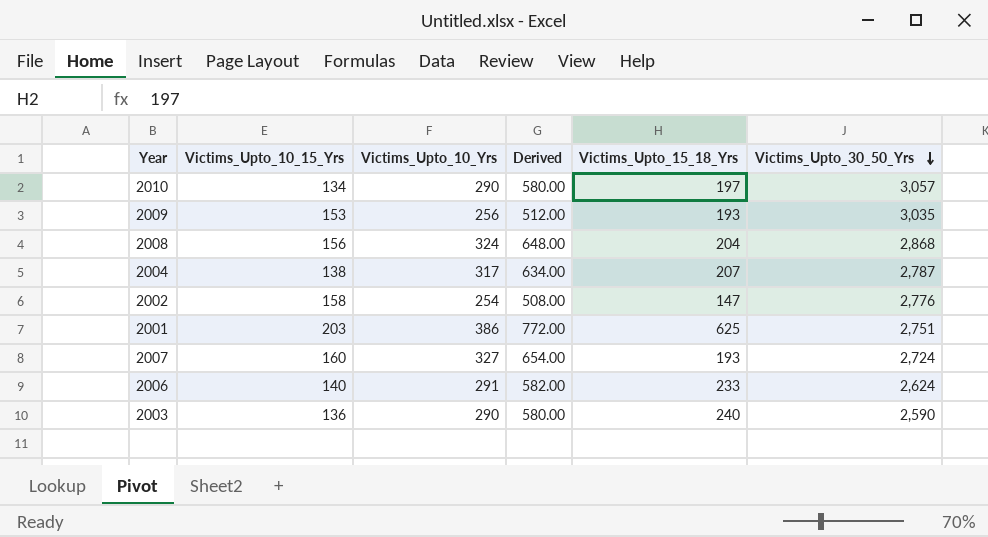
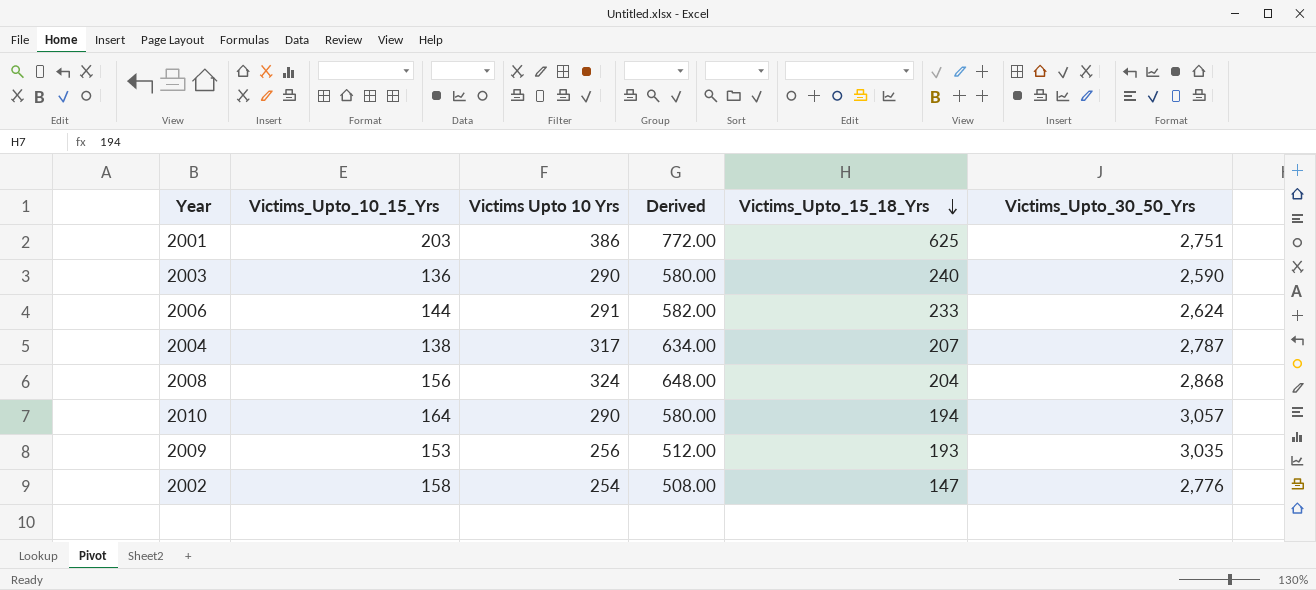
row order: Victims_Upto_30_50_Yrs descending -> Victims_Upto_15_18_Yrs descending
column name: Victims_Upto_10_Yrs -> Victims Upto 10 Yrs
row 2007: 160 | 327 | 654.00 | 193 | 2,724 -> none
2006 | Victims_Upto_10_15_Yrs: 140 -> 144
2010 | Victims_Upto_10_15_Yrs: 134 -> 164
2010 | Victims_Upto_15_18_Yrs: 197 -> 194

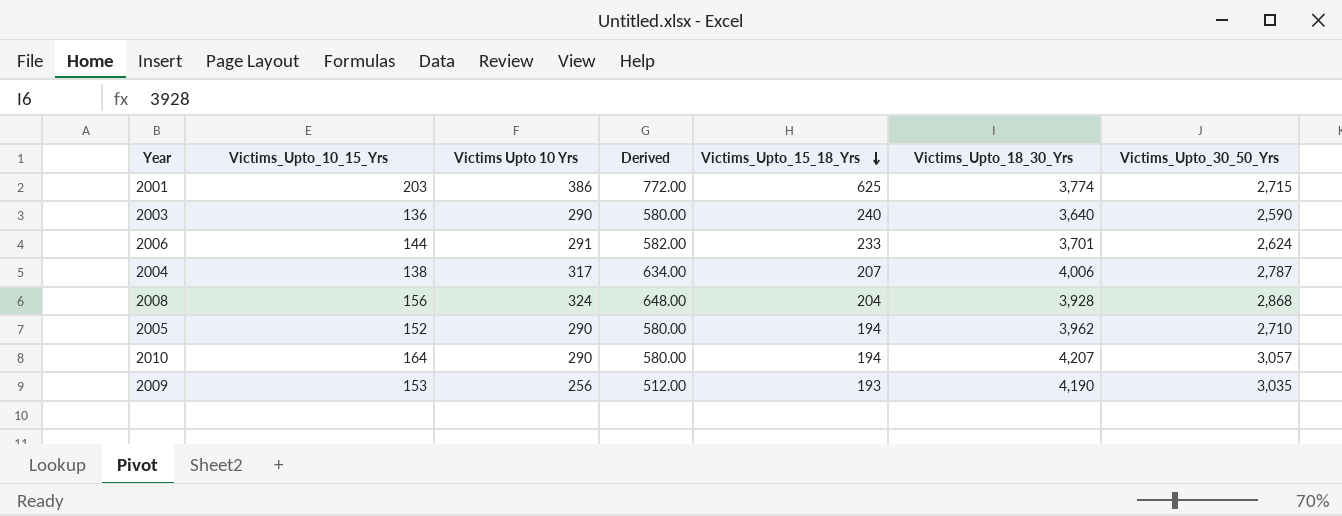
column Victims_Upto_18_30_Yrs | position: none -> 6
row 2002: 158 | 254 | 508.00 | 147 | 2,776 -> none
2001 | Victims_Upto_30_50_Yrs: 2,751 -> 2,715
row 2005: none -> 152 | 290 | 580.00 | 194 | 3,962 | 2,710

